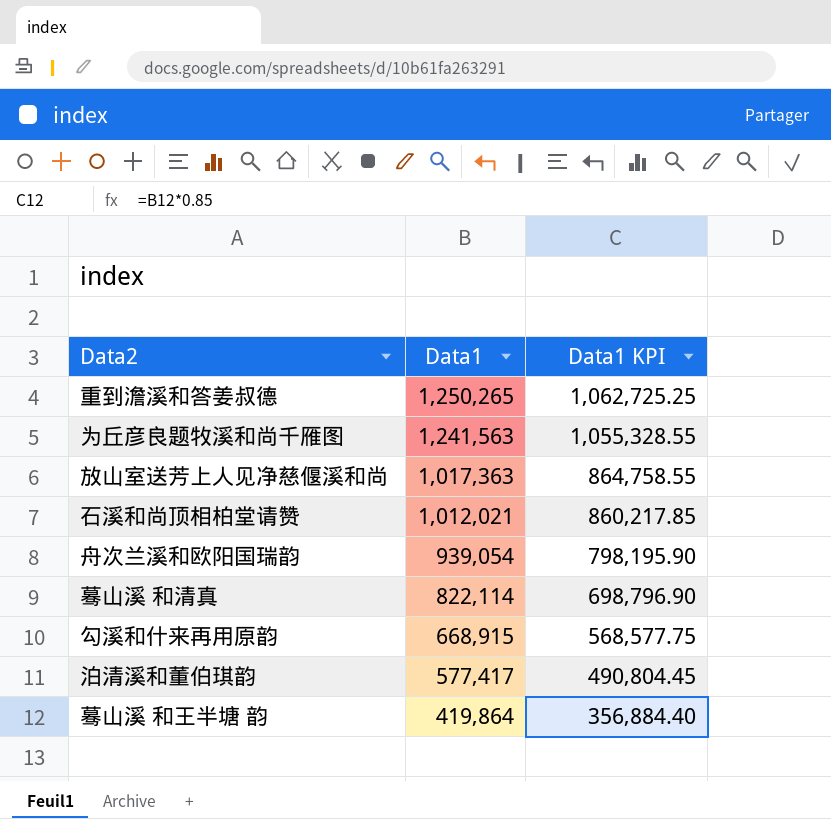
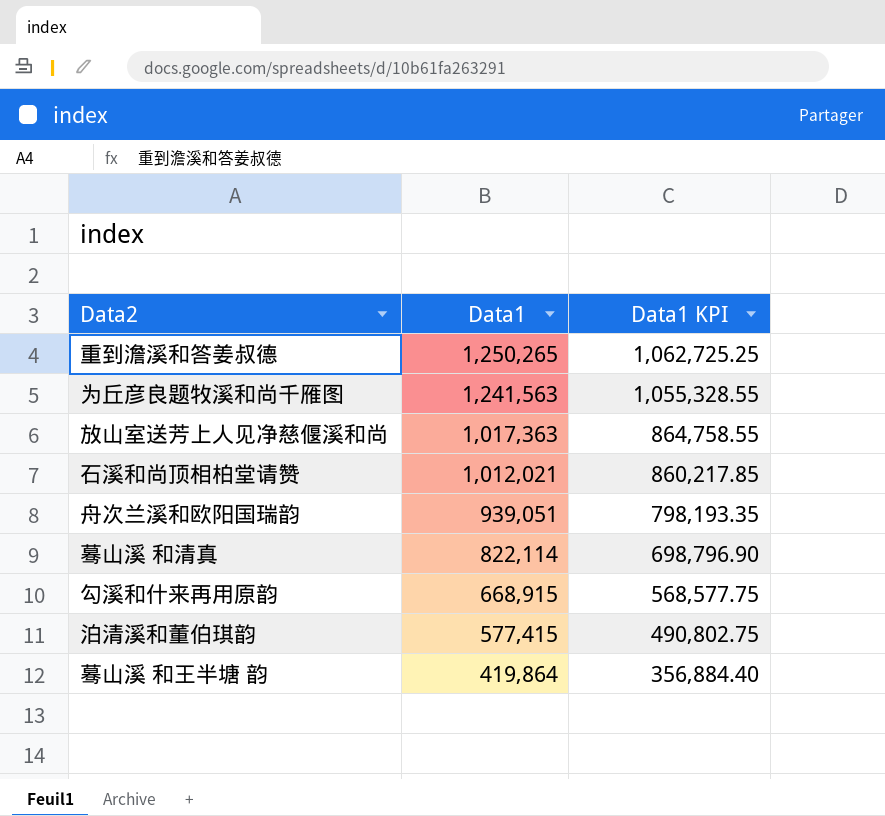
舟次兰溪和欧阳国瑞韵 | Data1: 939,054 -> 939,051
舟次兰溪和欧阳国瑞韵 | Data1 KPI: 798,195.90 -> 798,193.35
泊清溪和董伯琪韵 | Data1: 577,417 -> 577,415
泊清溪和董伯琪韵 | Data1 KPI: 490,804.45 -> 490,802.75

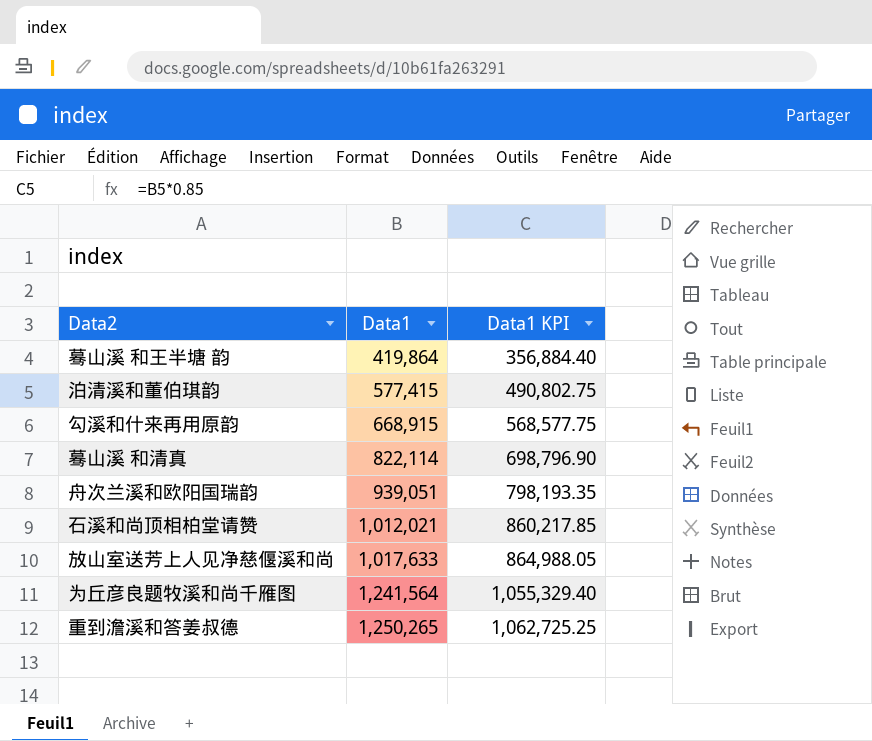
row order: Data1 descending -> Data1 ascending
放山室送芳上人见净慈偃溪和尚 | Data1: 1,017,363 -> 1,017,633
放山室送芳上人见净慈偃溪和尚 | Data1 KPI: 864,758.55 -> 864,988.05
为丘彦良题牧溪和尚千雁图 | Data1: 1,241,563 -> 1,241,564
为丘彦良题牧溪和尚千雁图 | Data1 KPI: 1,055,328.55 -> 1,055,329.40

